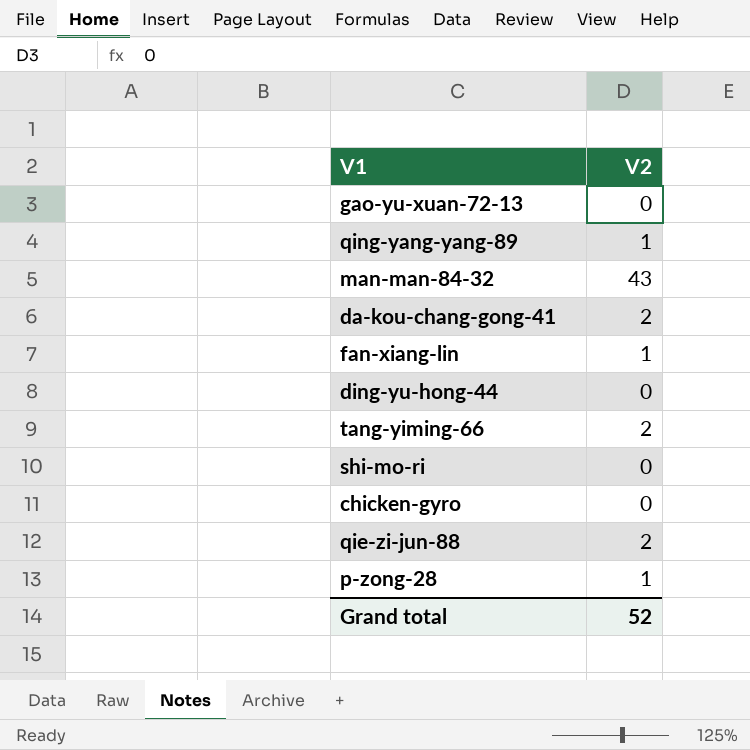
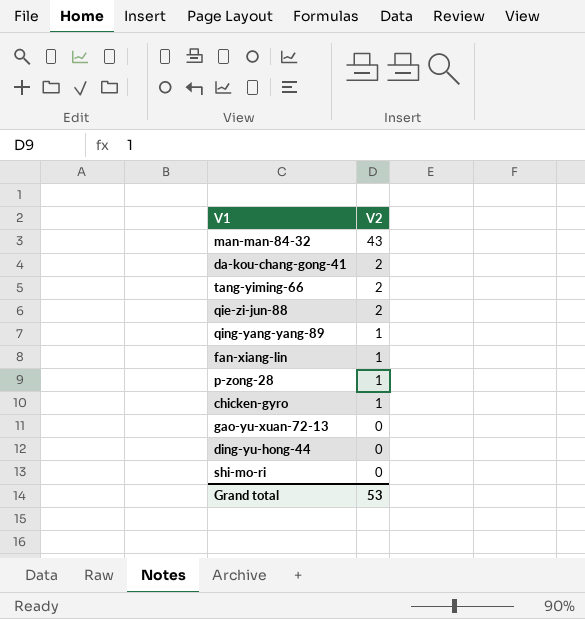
row order: none -> V2 descending
chicken-gyro | V2: 0 -> 1
Grand total | V2: 52 -> 53

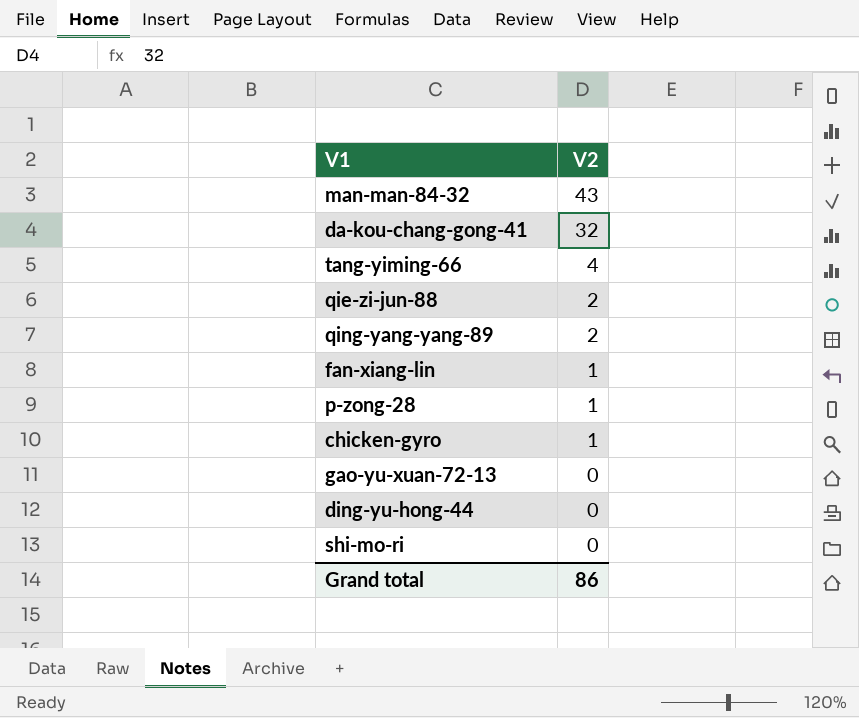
da-kou-chang-gong-41 | V2: 2 -> 32
tang-yiming-66 | V2: 2 -> 4
qing-yang-yang-89 | V2: 1 -> 2
Grand total | V2: 53 -> 86

